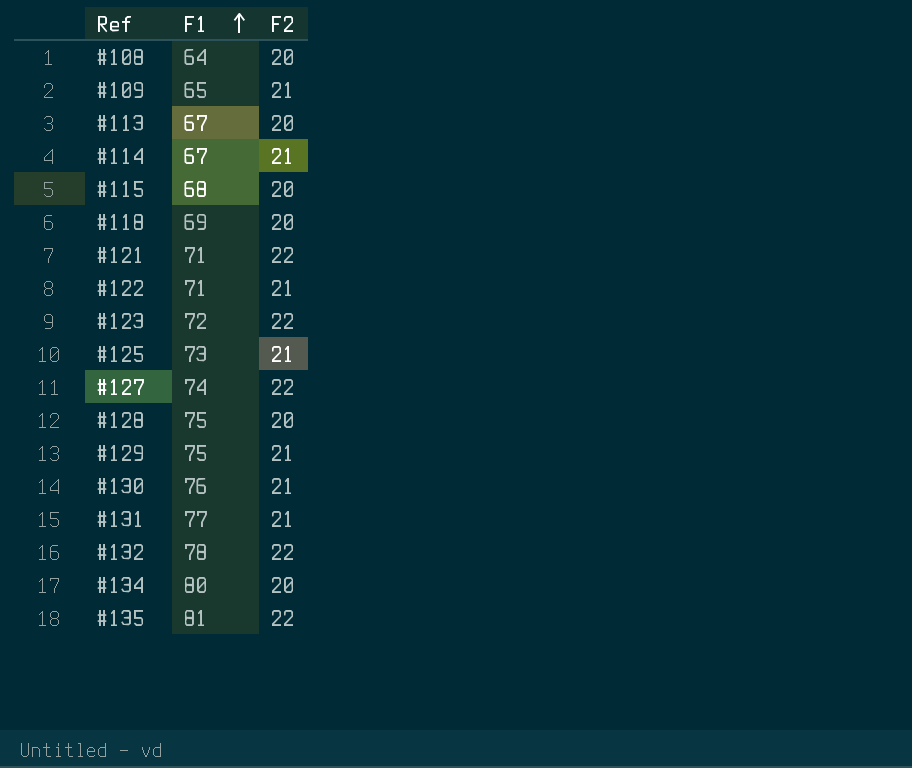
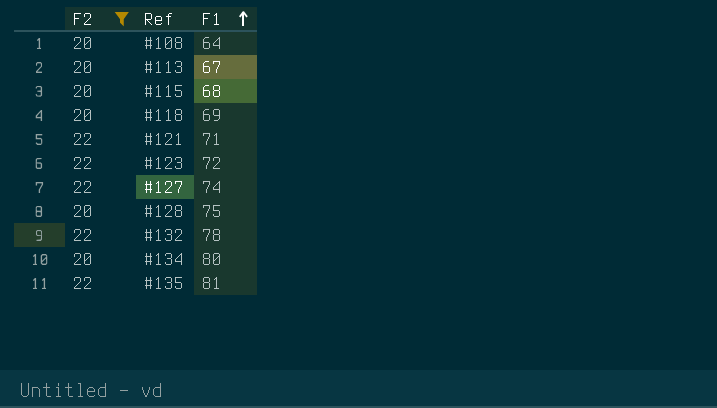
filter: none -> F2 != 21
column F2 | position: 3 -> 1

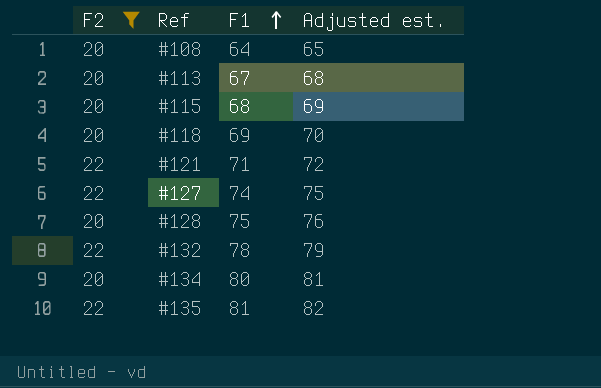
column Adjusted est. | formula: none -> [F1] + 1
row #123: 22 | 72 -> none

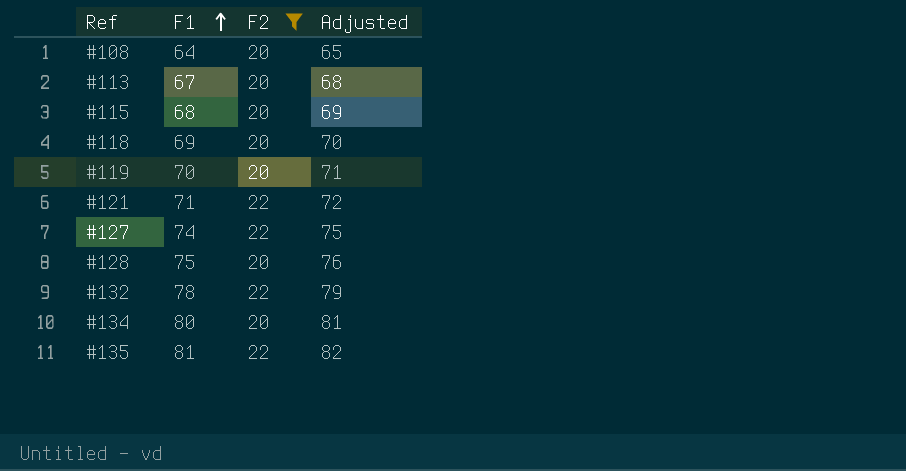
column F2 | position: 1 -> 3
column name: Adjusted est. -> Adjusted
row #119: none -> 70 | 20 | 71

